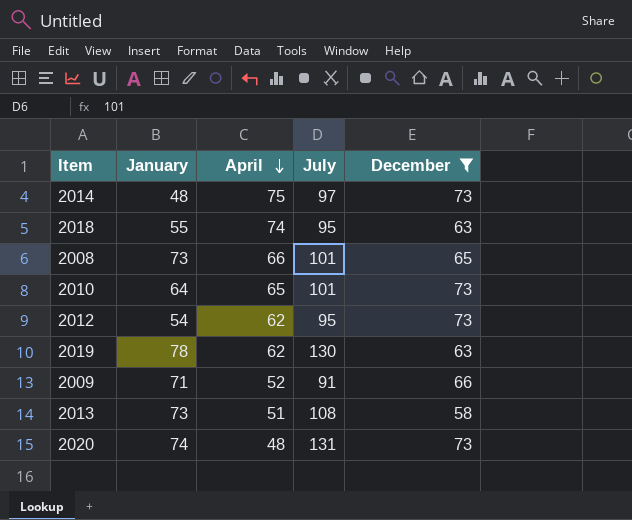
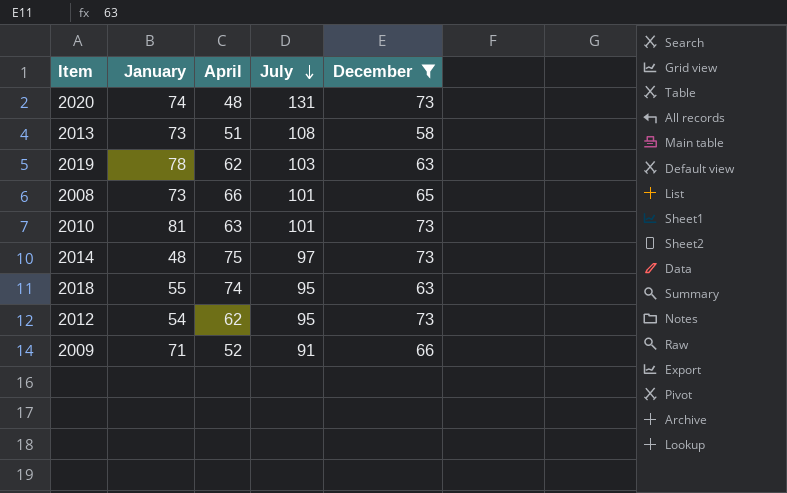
row order: April descending -> July descending
2019 | July: 130 -> 103
2010 | January: 64 -> 81
2010 | April: 65 -> 63

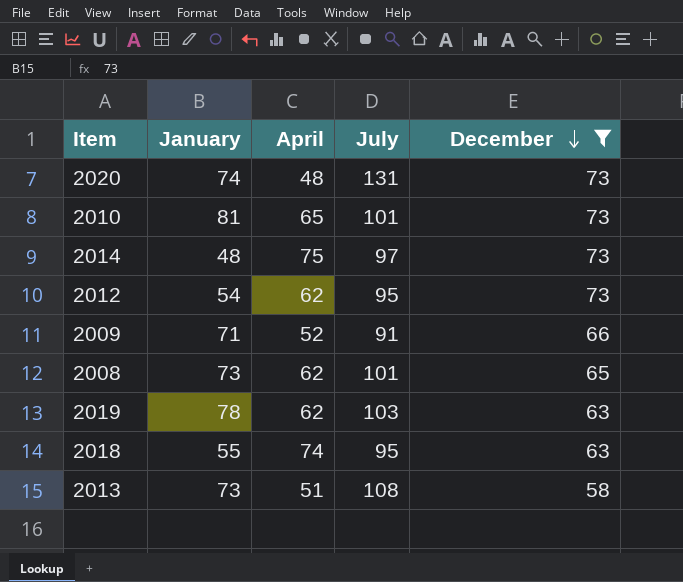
row order: July descending -> December descending
2010 | April: 63 -> 65
2008 | April: 66 -> 62

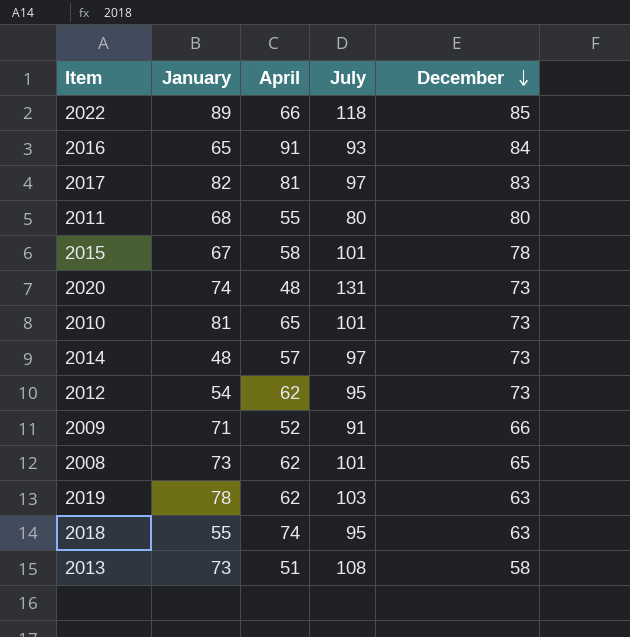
filter: December <= 73 -> none
2014 | April: 75 -> 57

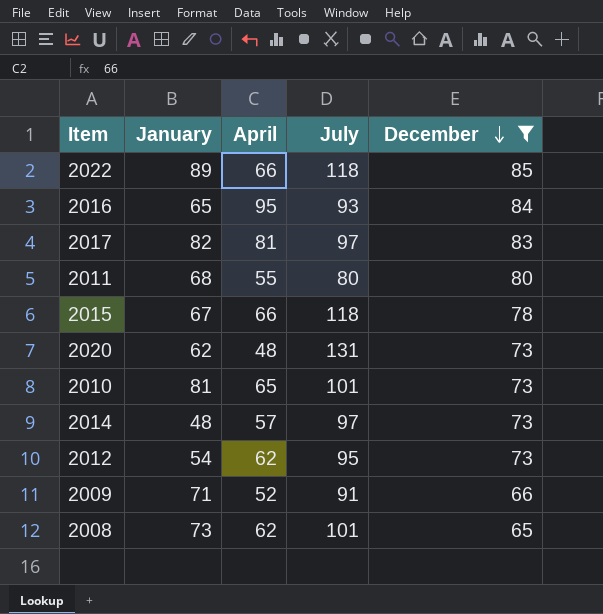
filter: none -> December >= 65
2016 | April: 91 -> 95
2015 | April: 58 -> 66
2015 | July: 101 -> 118
2020 | January: 74 -> 62

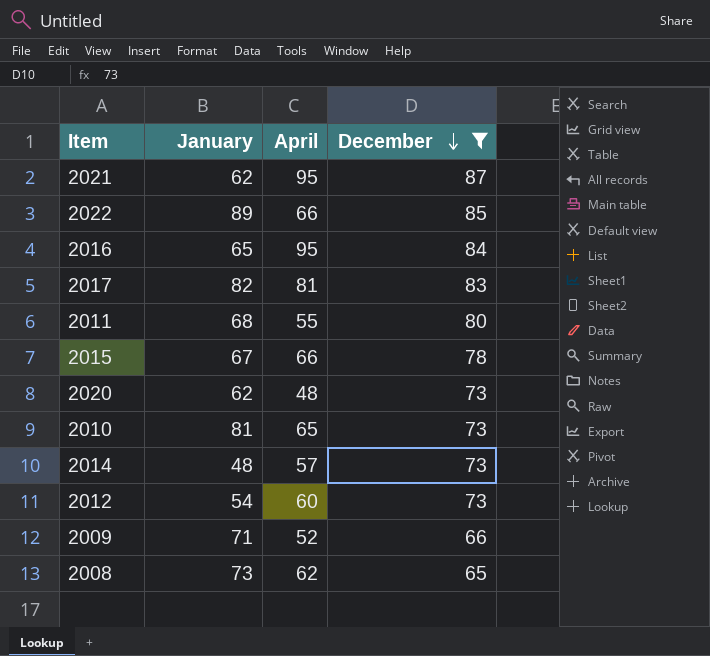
column July | position: 4 -> none
row 2021: none -> 62 | 95 | 87
2012 | April: 62 -> 60

